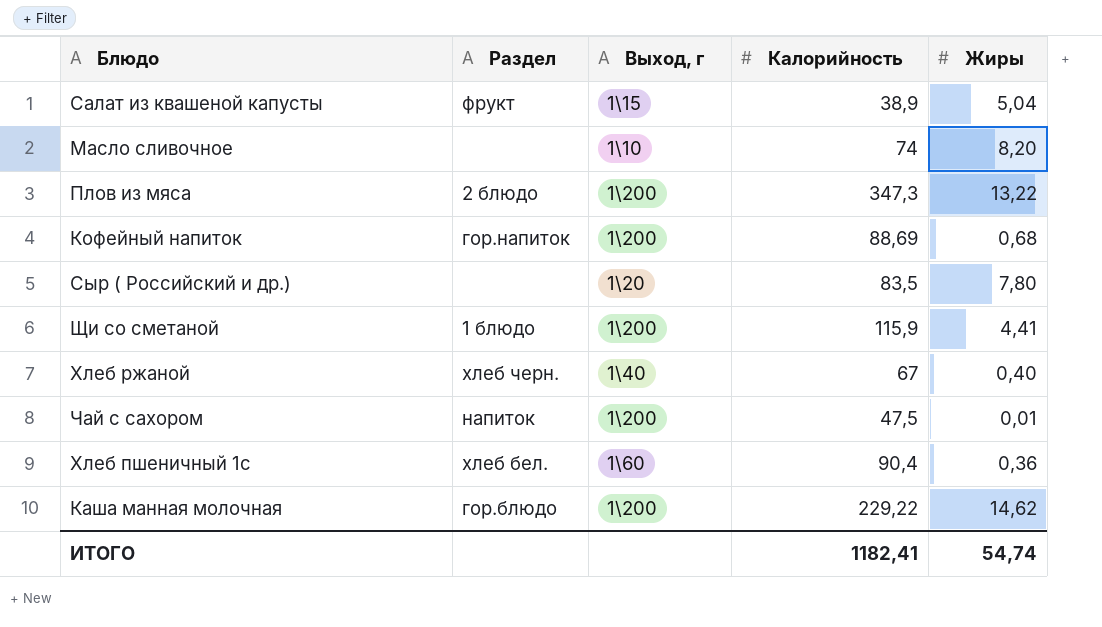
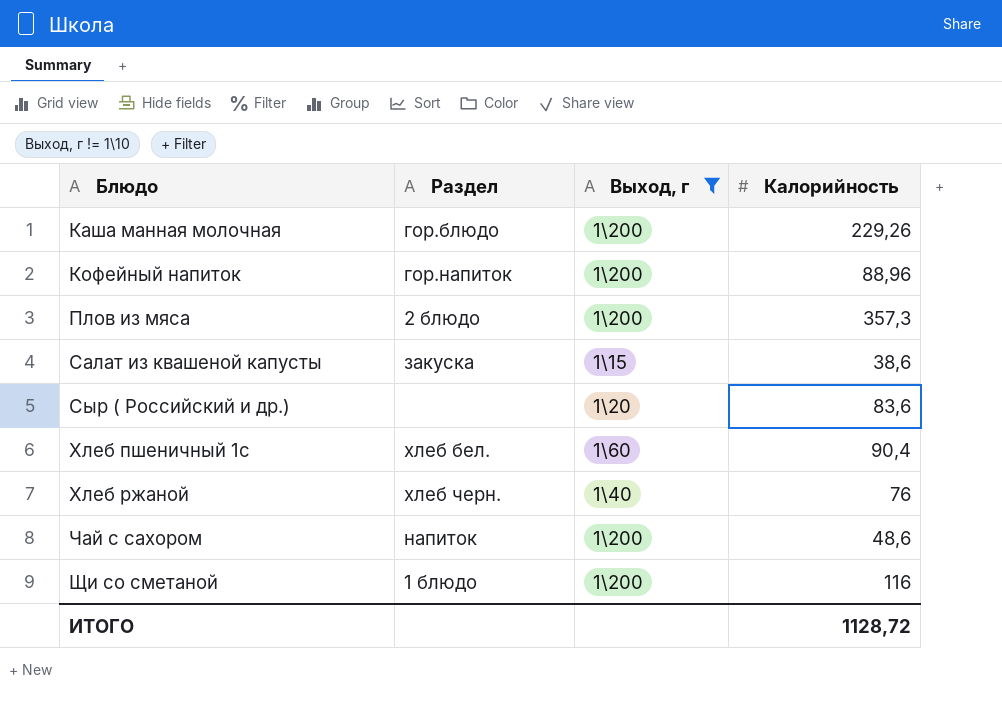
filter: none -> Выход, г != 1\10
row order: none -> Блюдо ascending
column Жиры | position: 5 -> none
Каша манная молочная | Калорийность: 229,22 -> 229,26
Кофейный напиток | Калорийность: 88,69 -> 88,96
Плов из мяса | Калорийность: 347,3 -> 357,3
Салат из квашеной капусты | Раздел: фрукт -> закуска
Салат из квашеной капусты | Калорийность: 38,9 -> 38,6
Сыр ( Российский и др.) | Калорийность: 83,5 -> 83,6
Хлеб ржаной | Калорийность: 67 -> 76
Чай с сахором | Калорийность: 47,5 -> 48,6
Щи со сметаной | Калорийность: 115,9 -> 116
ИТОГО | Калорийность: 1182,41 -> 1128,72

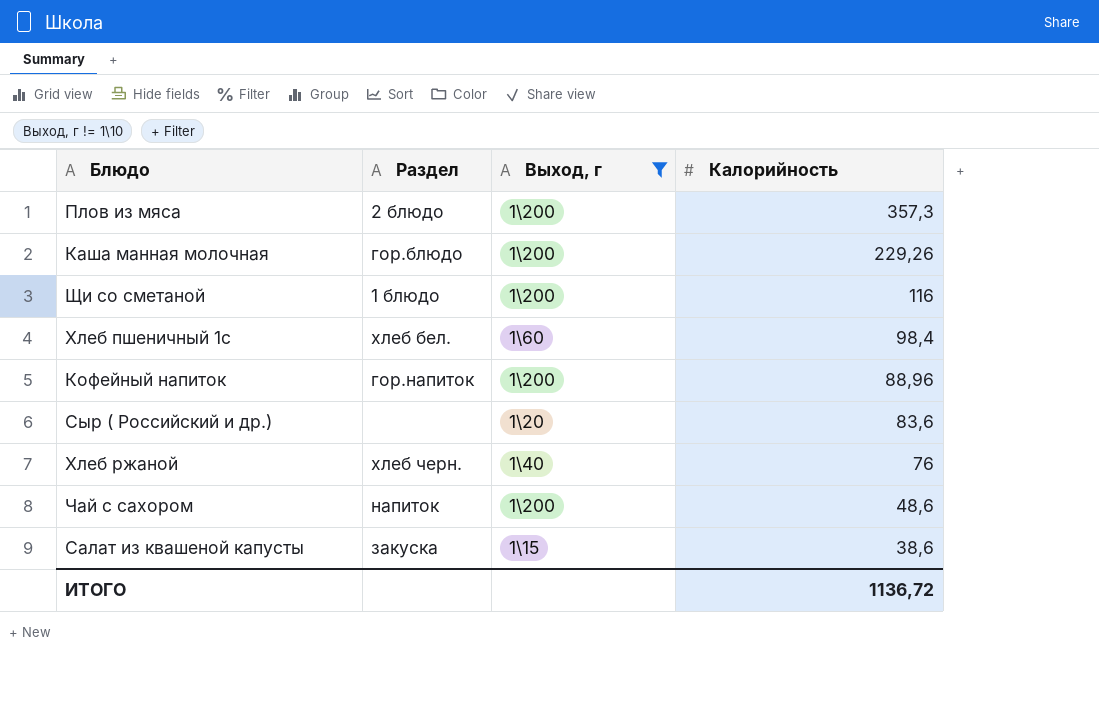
row order: Блюдо ascending -> Калорийность descending
Хлеб пшеничный 1с | Калорийность: 90,4 -> 98,4
ИТОГО | Калорийность: 1128,72 -> 1136,72

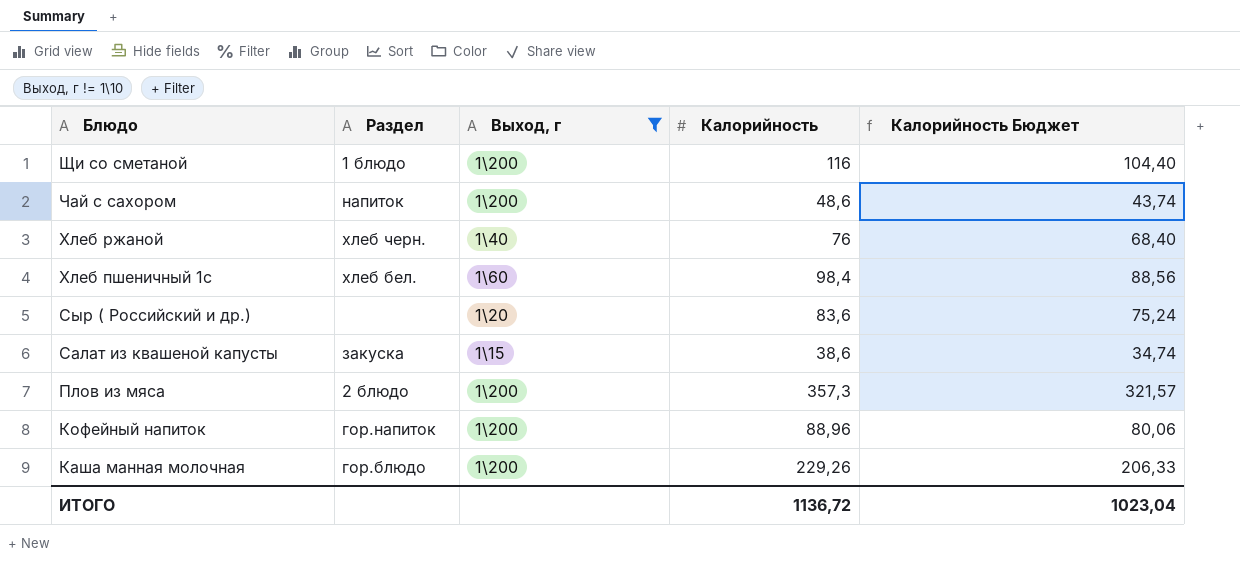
row order: Калорийность descending -> Блюдо descending
column Калорийность Бюджет | formula: none -> [Калорийность] * 0,9

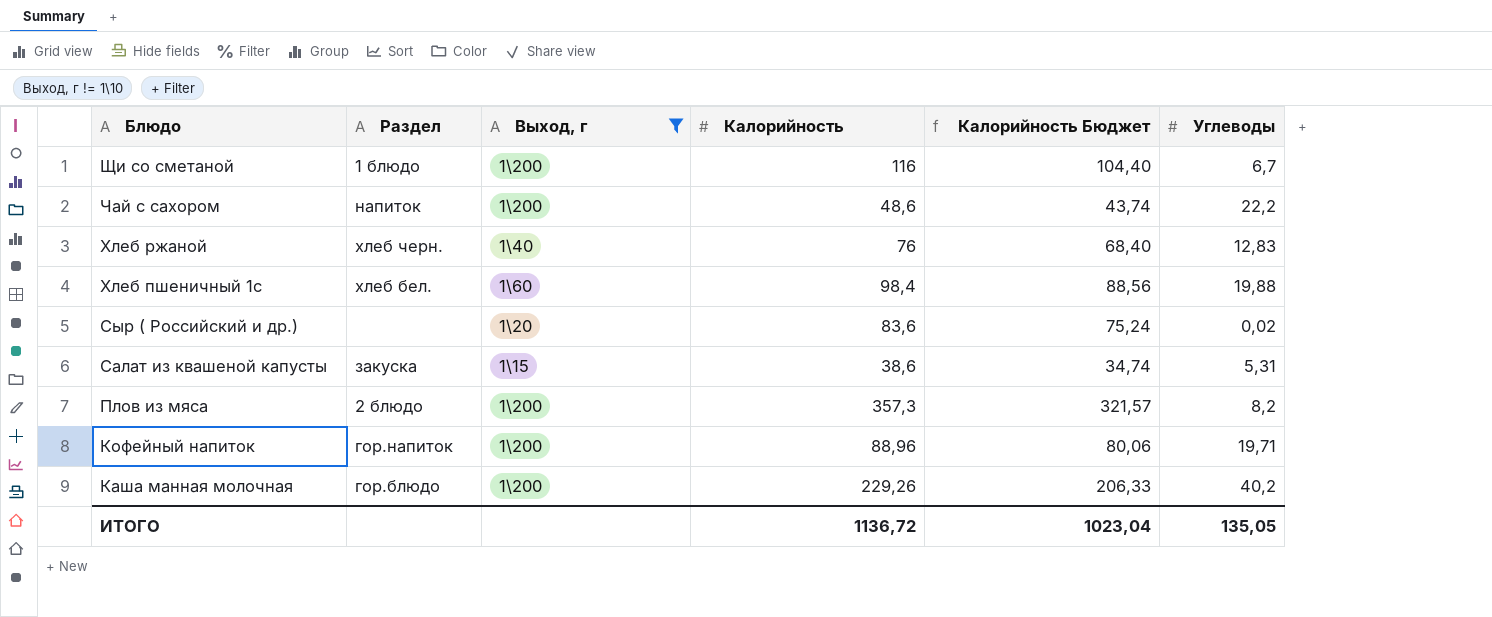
column Углеводы | position: none -> 6

